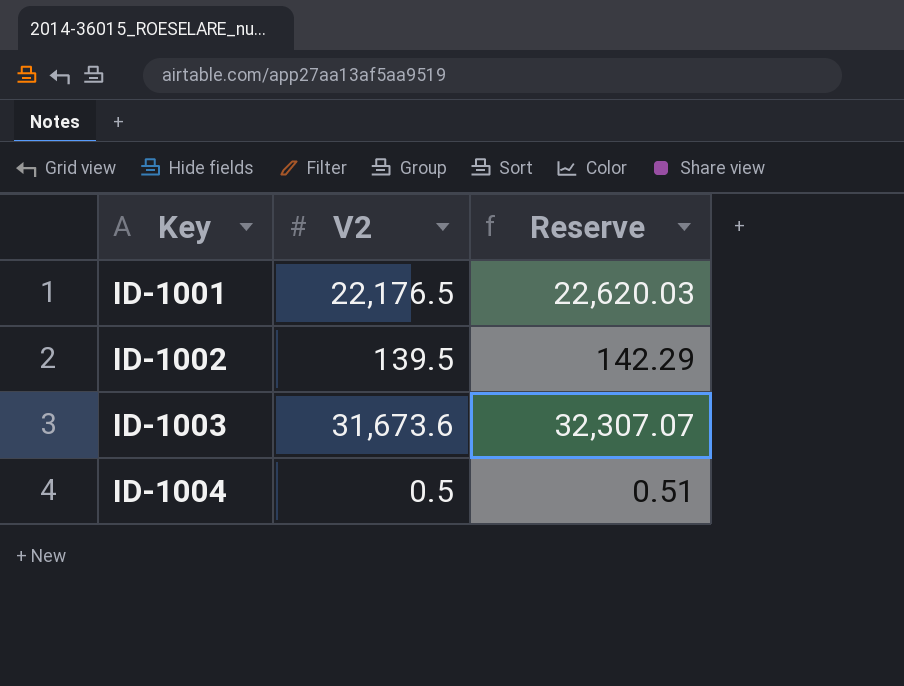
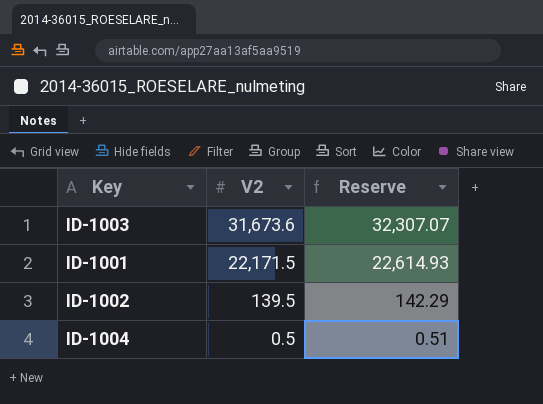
row order: Key ascending -> V2 descending
ID-1001 | V2: 22,176.5 -> 22,171.5
ID-1001 | Reserve: 22,620.03 -> 22,614.93

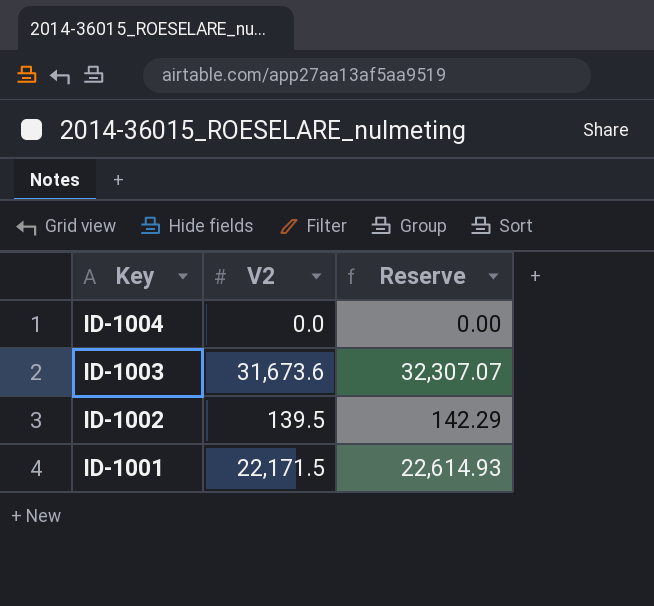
row order: V2 descending -> Key descending
ID-1004 | V2: 0.5 -> 0.0
ID-1004 | Reserve: 0.51 -> 0.00

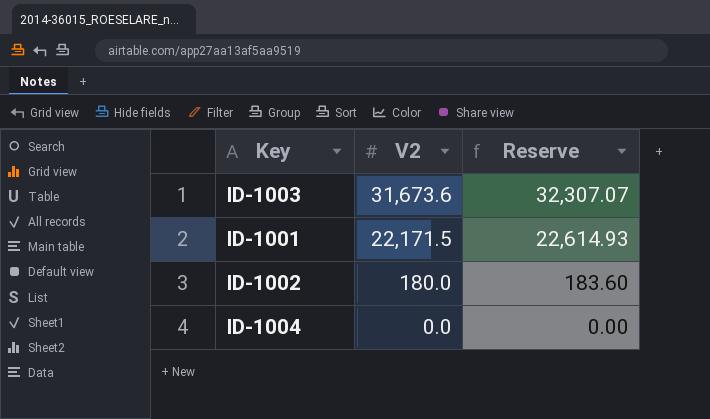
row order: Key descending -> V2 descending
ID-1002 | V2: 139.5 -> 180.0
ID-1002 | Reserve: 142.29 -> 183.60

